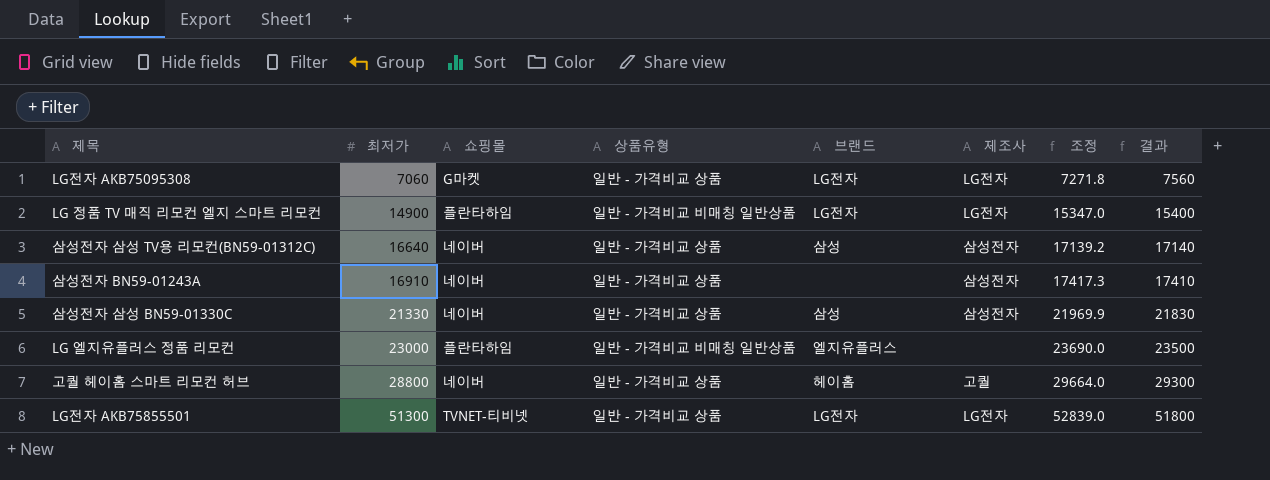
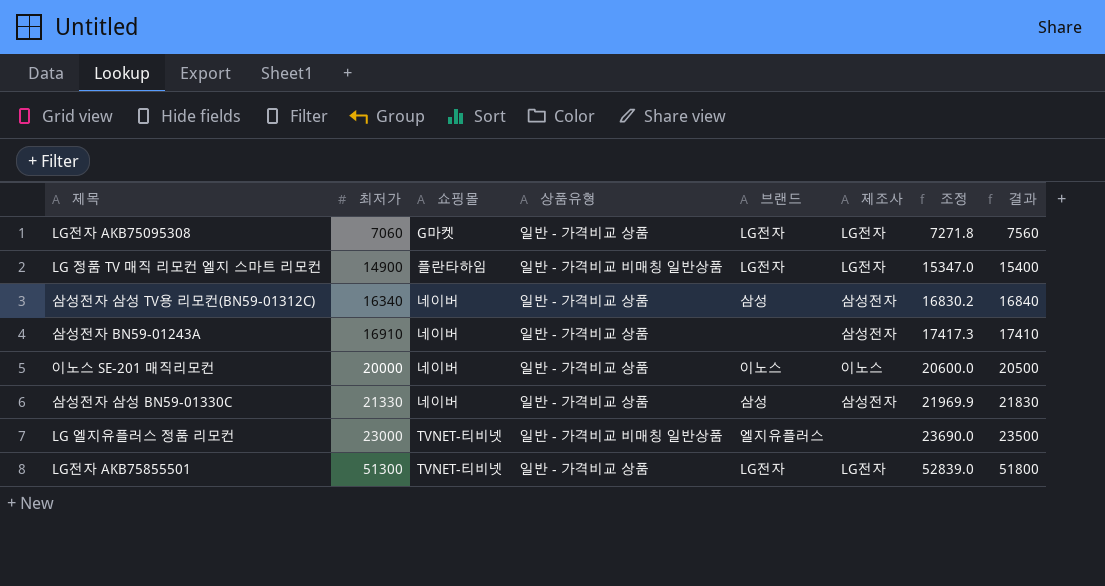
row 고퀄 헤이홈 스마트 리모컨 허브: 28800 | 네이버 | 일반 - 가격비교 상품 | 헤이홈 | 고퀄 | 29664.0 | 29300 -> none
삼성전자 삼성 TV용 리모컨(BN59-01312C) | 최저가: 16640 -> 16340
삼성전자 삼성 TV용 리모컨(BN59-01312C) | 조정: 17139.2 -> 16830.2
삼성전자 삼성 TV용 리모컨(BN59-01312C) | 결과: 17140 -> 16840
row 이노스 SE-201 매직리모컨: none -> 20000 | 네이버 | 일반 - 가격비교 상품 | 이노스 | 이노스 | 20600.0 | 20500
LG 엘지유플러스 정품 리모컨 | 쇼핑몰: 플란타하임 -> TVNET-티비넷

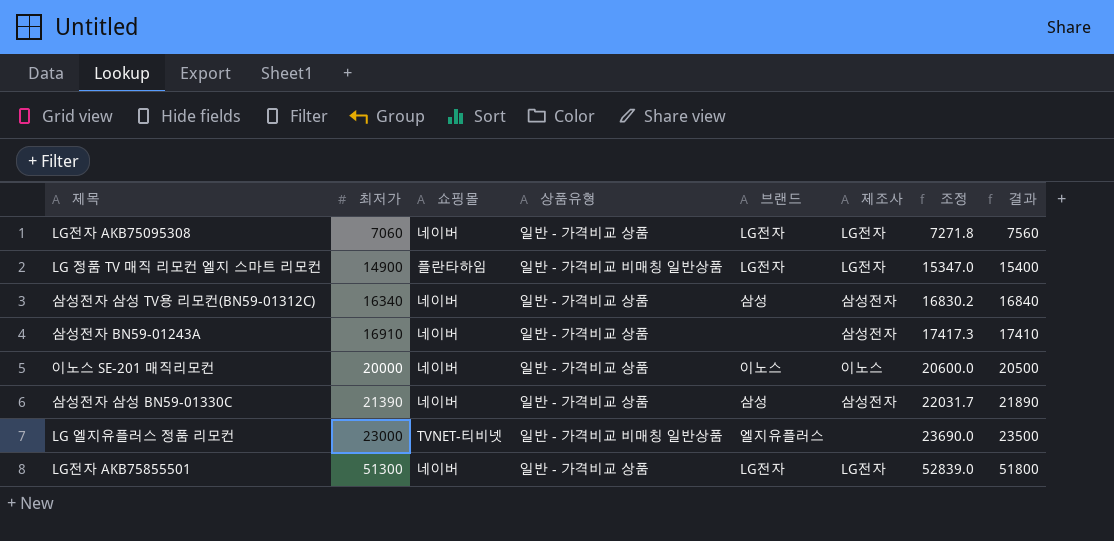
LG전자 AKB75095308 | 쇼핑몰: G마켓 -> 네이버
삼성전자 삼성 BN59-01330C | 최저가: 21330 -> 21390
삼성전자 삼성 BN59-01330C | 조정: 21969.9 -> 22031.7
삼성전자 삼성 BN59-01330C | 결과: 21830 -> 21890
LG전자 AKB75855501 | 쇼핑몰: TVNET-티비넷 -> 네이버

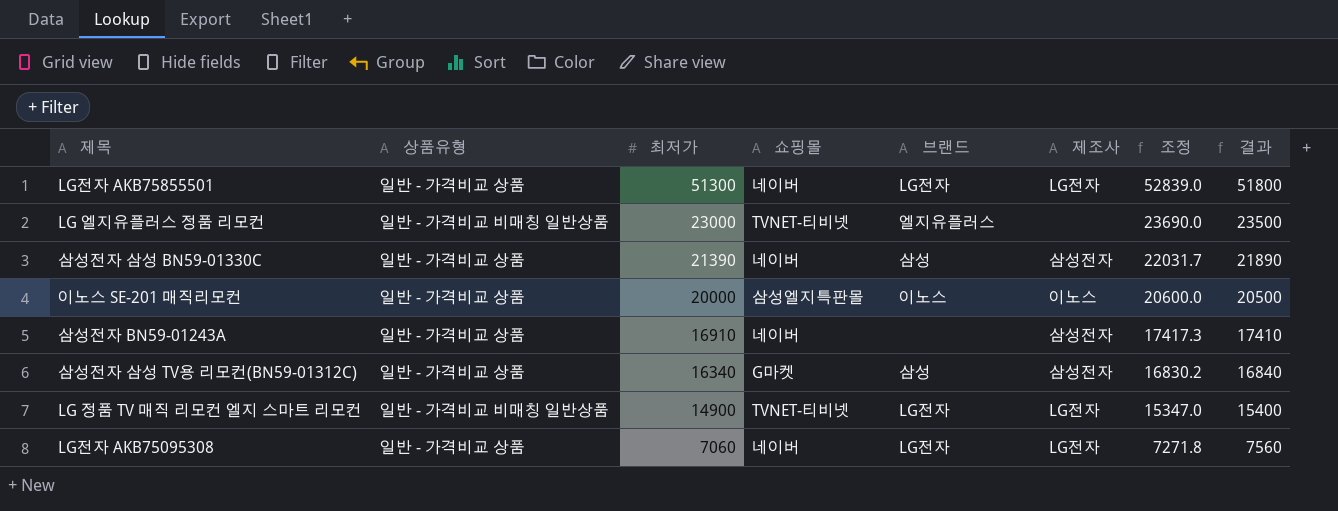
row order: 최저가 ascending -> 최저가 descending
column 상품유형 | position: 4 -> 2
이노스 SE-201 매직리모컨 | 쇼핑몰: 네이버 -> 삼성엘지특판몰
삼성전자 삼성 TV용 리모컨(BN59-01312C) | 쇼핑몰: 네이버 -> G마켓
LG 정품 TV 매직 리모컨 엘지 스마트 리모컨 | 쇼핑몰: 플란타하임 -> TVNET-티비넷

